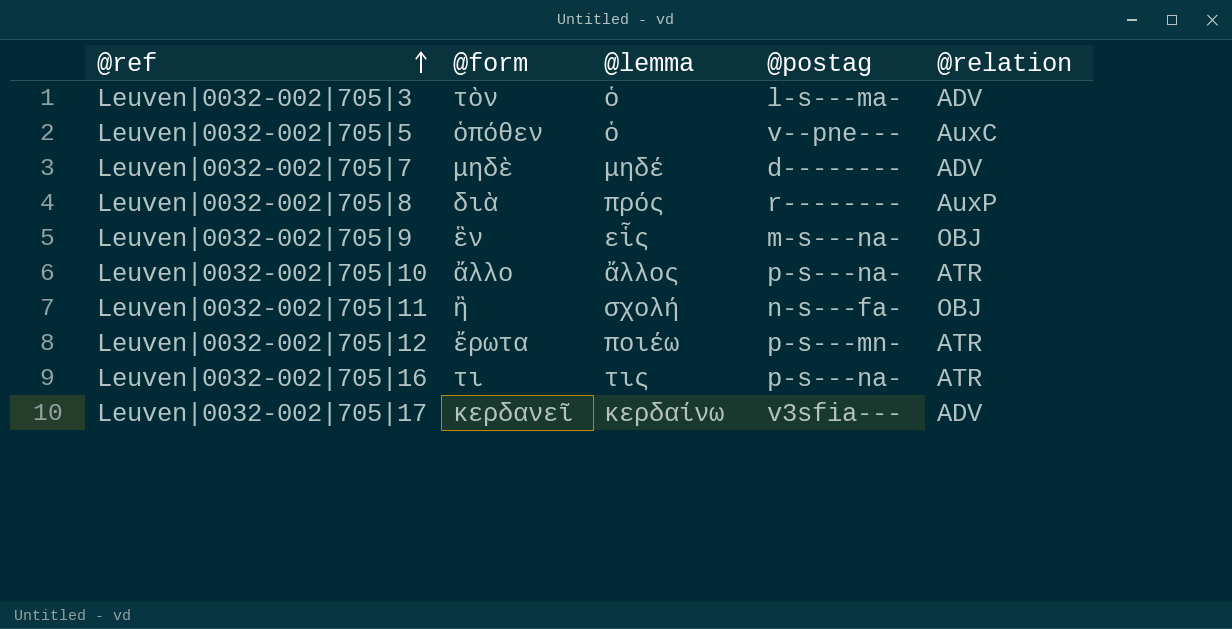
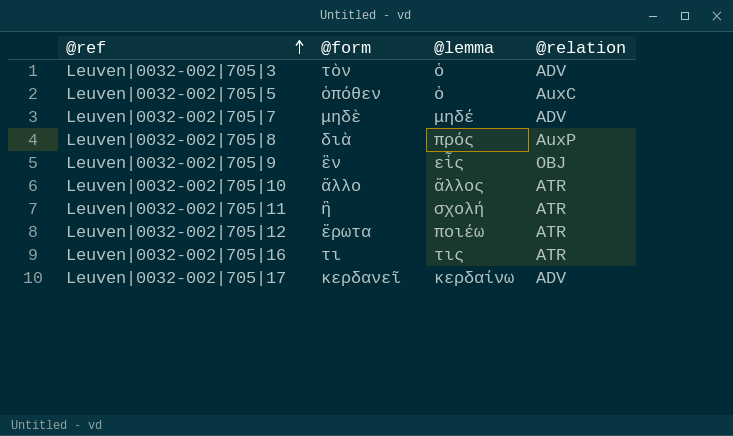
column @postag | position: 4 -> none
Leuven|0032-002|705|11 | @relation: OBJ -> ATR

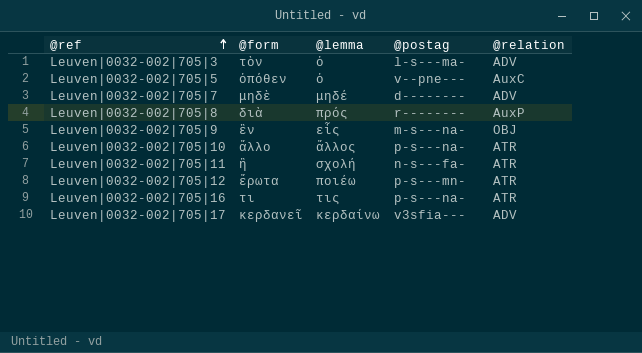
column @postag | position: none -> 4

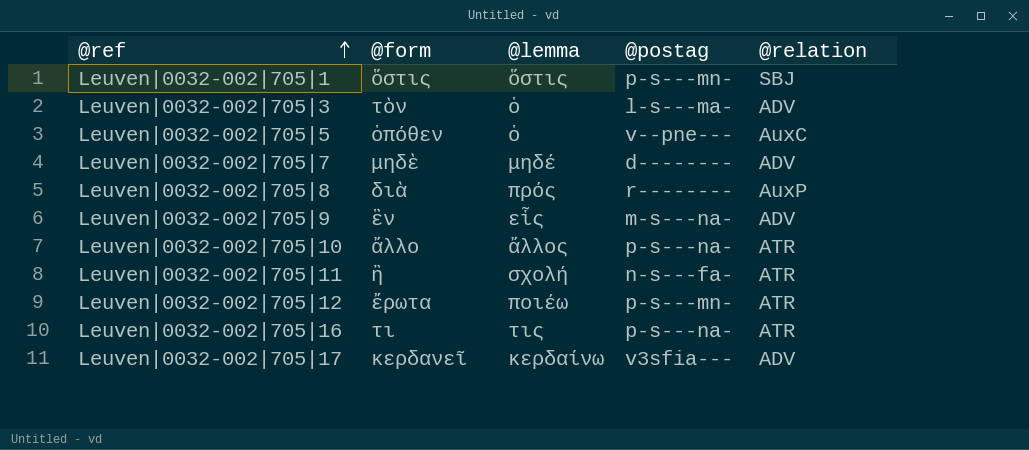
row Leuven|0032-002|705|1: none -> ὅστις | ὅστις | p-s---mn- | SBJ
Leuven|0032-002|705|9 | @relation: OBJ -> ADV

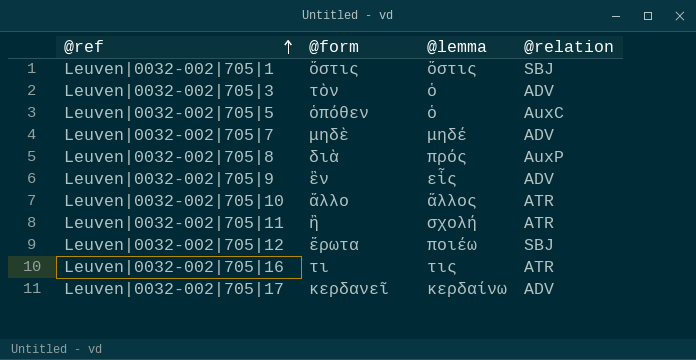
column @postag | position: 4 -> none
Leuven|0032-002|705|12 | @relation: ATR -> SBJ

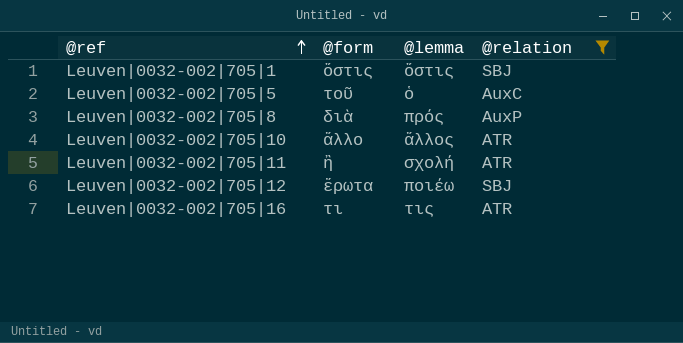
filter: none -> @relation != ADV
Leuven|0032-002|705|5 | @form: ὁπόθεν -> τοῦ

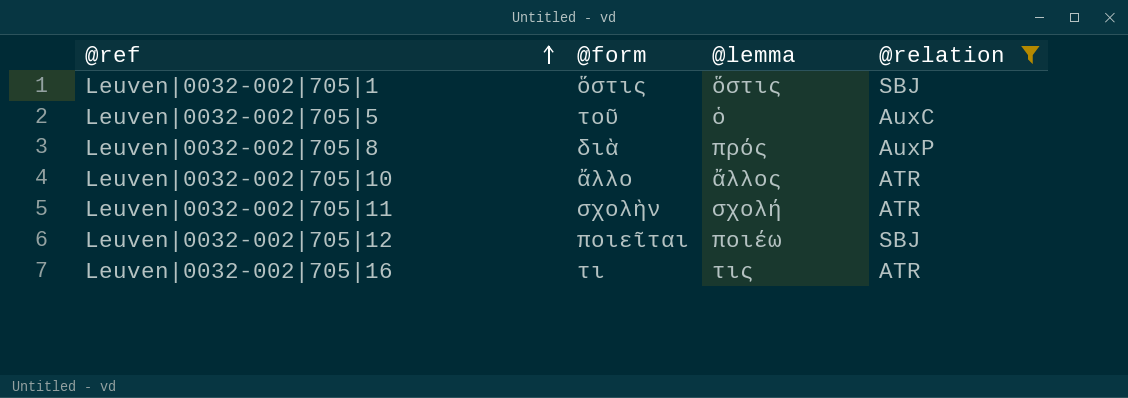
Leuven|0032-002|705|11 | @form: ἢ -> σχολὴν
Leuven|0032-002|705|12 | @form: ἔρωτα -> ποιεῖται

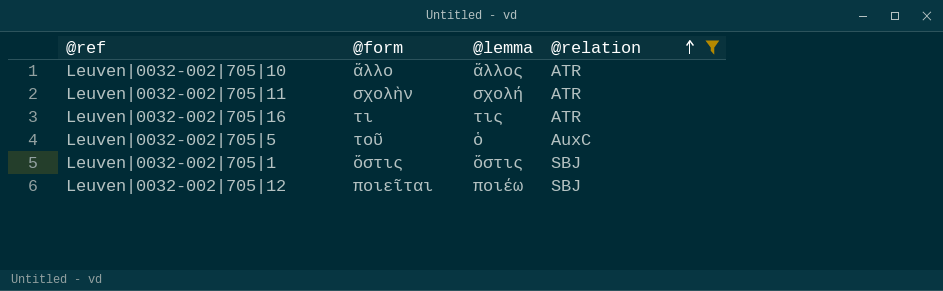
row order: @ref ascending -> @relation ascending
row Leuven|0032-002|705|8: διὰ | πρός | AuxP -> none

